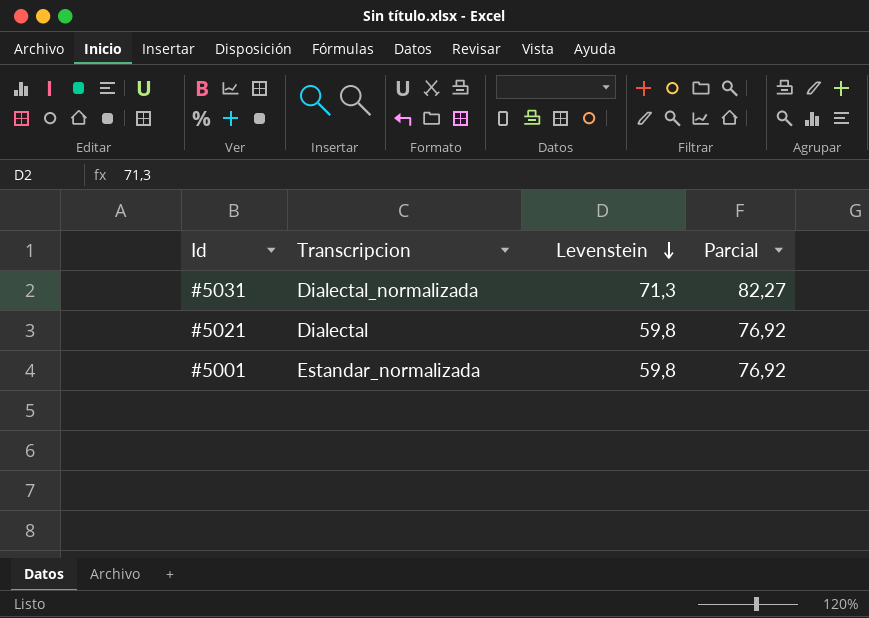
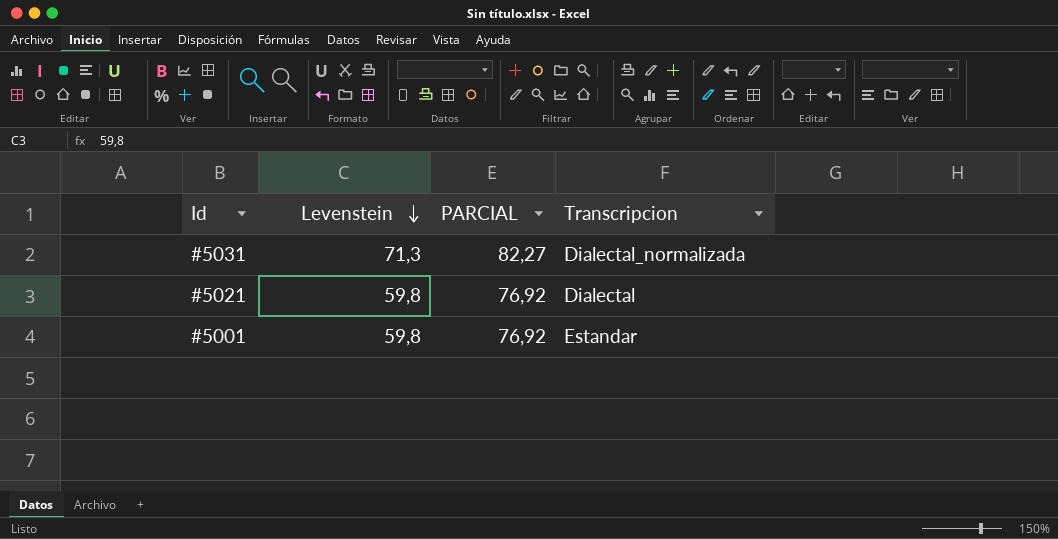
column name: Parcial -> PARCIAL
column Transcripcion | position: 2 -> 4
#5001 | Transcripcion: Estandar_normalizada -> Estandar

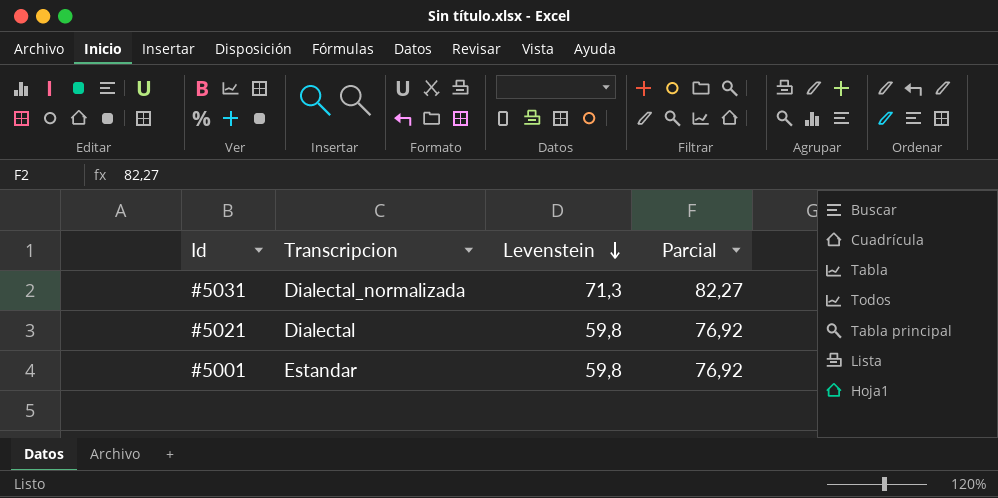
column Transcripcion | position: 4 -> 2
column name: PARCIAL -> Parcial

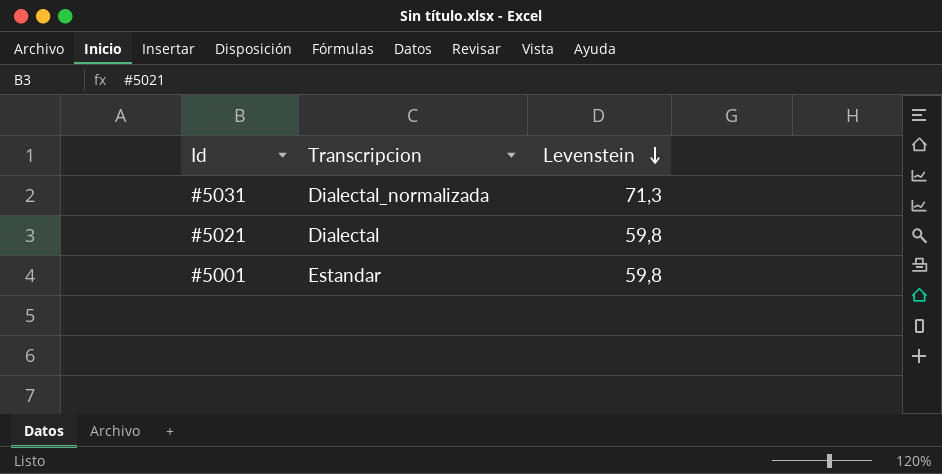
column Parcial | position: 4 -> none

